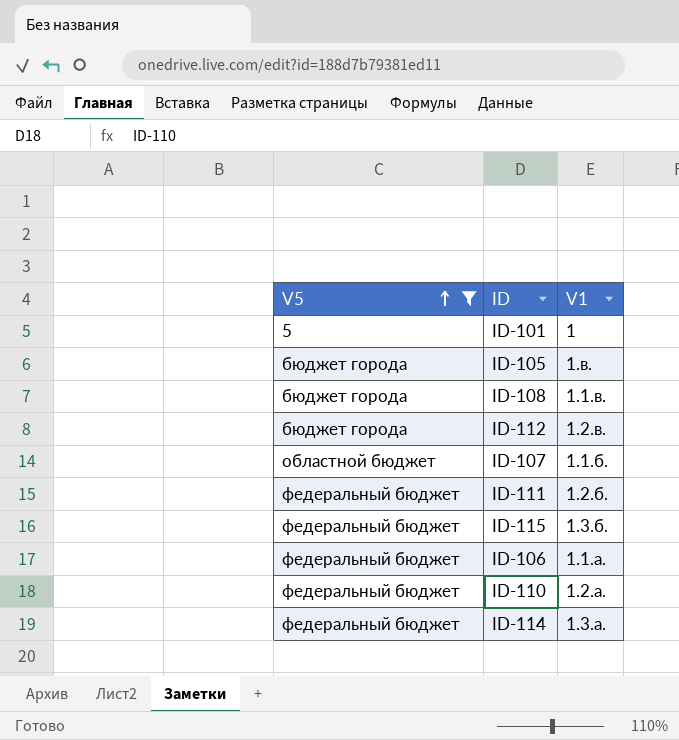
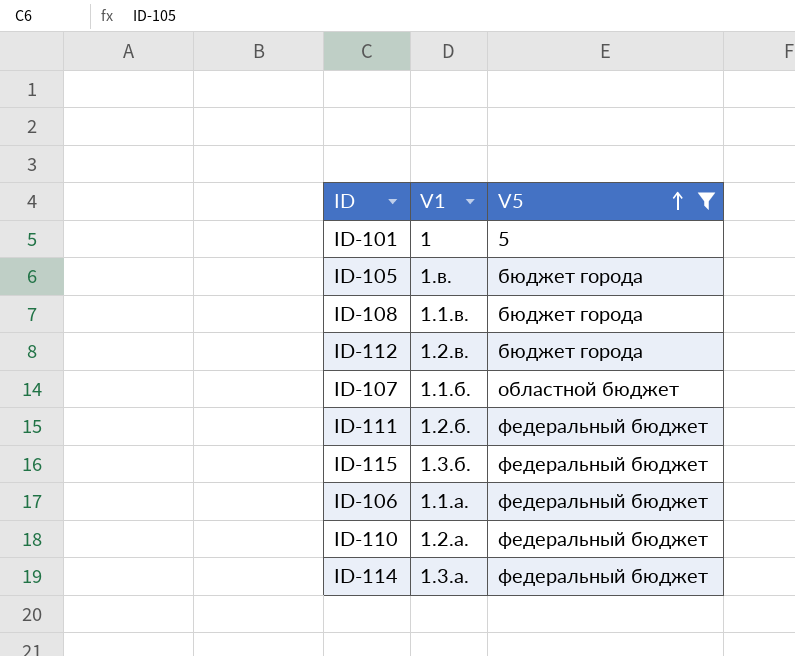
column V5 | position: 1 -> 3

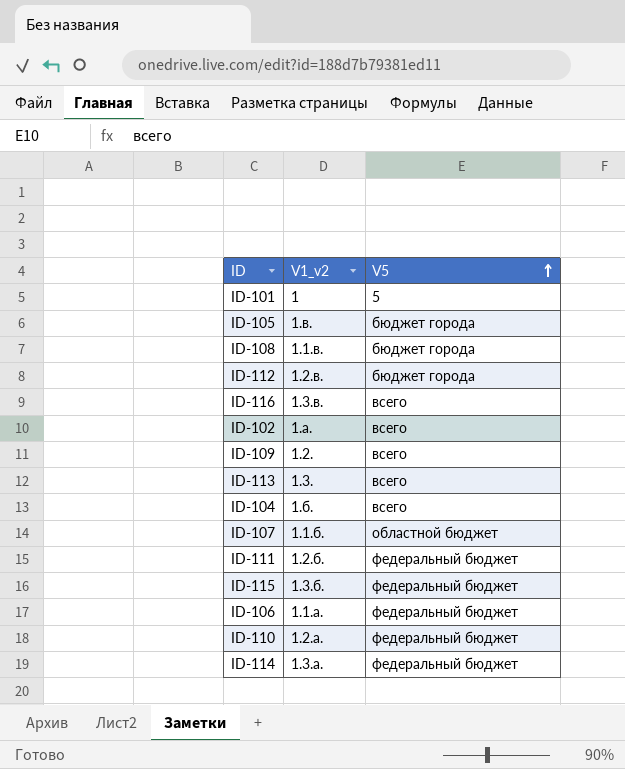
filter: V5 != всего -> none
column name: V1 -> V1_v2

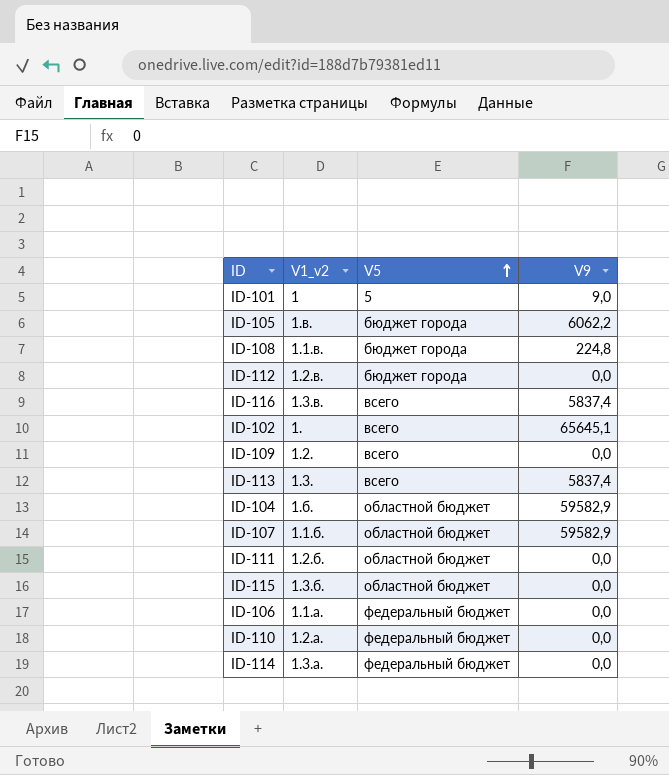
column V9 | position: none -> 4
ID-102 | V1_v2: 1.а. -> 1.
ID-104 | V5: всего -> областной бюджет
ID-111 | V5: федеральный бюджет -> областной бюджет
ID-115 | V5: федеральный бюджет -> областной бюджет

